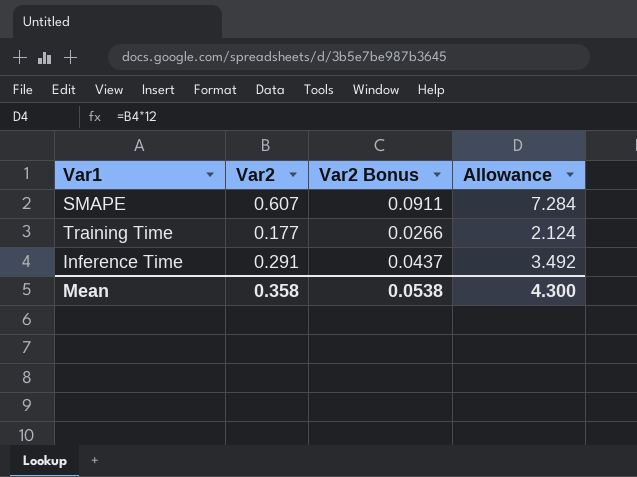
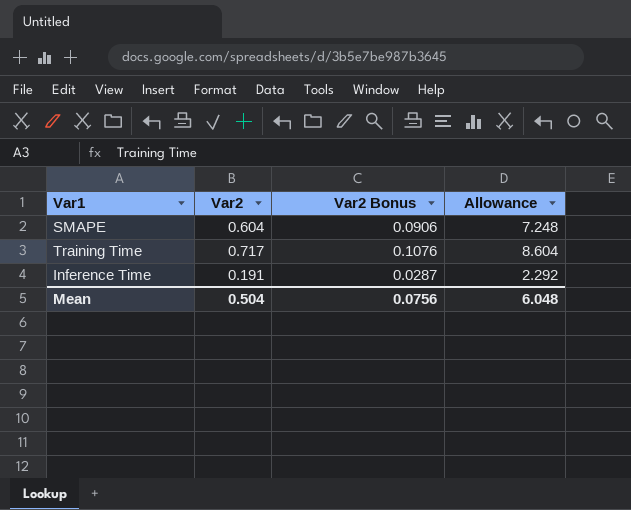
SMAPE | Var2: 0.607 -> 0.604
SMAPE | Var2 Bonus: 0.0911 -> 0.0906
SMAPE | Allowance: 7.284 -> 7.248
Training Time | Var2: 0.177 -> 0.717
Training Time | Var2 Bonus: 0.0266 -> 0.1076
Training Time | Allowance: 2.124 -> 8.604
Inference Time | Var2: 0.291 -> 0.191
Inference Time | Var2 Bonus: 0.0437 -> 0.0287
Inference Time | Allowance: 3.492 -> 2.292
Mean | Var2: 0.358 -> 0.504
Mean | Var2 Bonus: 0.0538 -> 0.0756
Mean | Allowance: 4.300 -> 6.048

